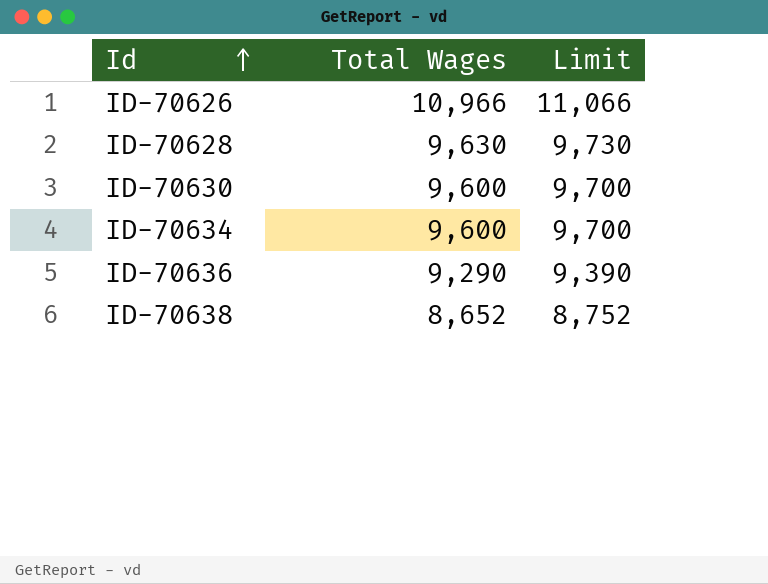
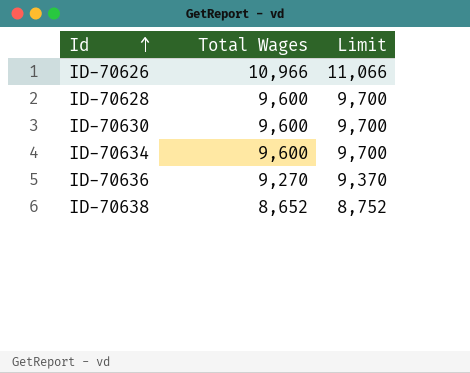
ID-70628 | Total Wages: 9,630 -> 9,600
ID-70628 | Limit: 9,730 -> 9,700
ID-70636 | Total Wages: 9,290 -> 9,270
ID-70636 | Limit: 9,390 -> 9,370

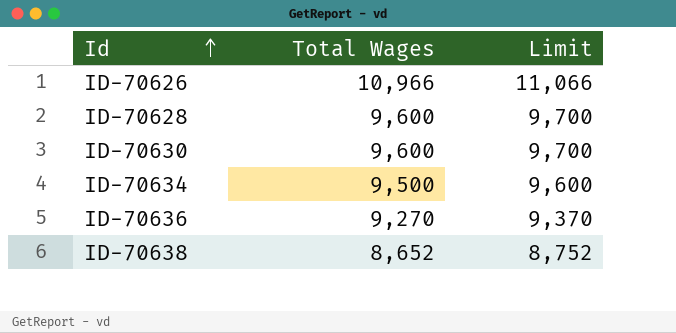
ID-70634 | Total Wages: 9,600 -> 9,500
ID-70634 | Limit: 9,700 -> 9,600

